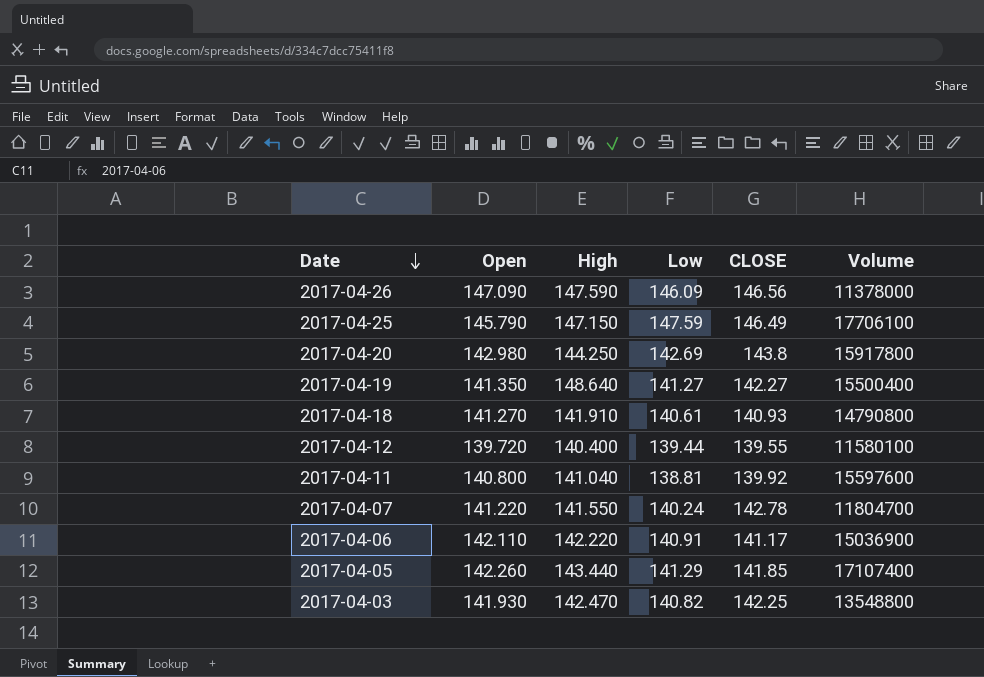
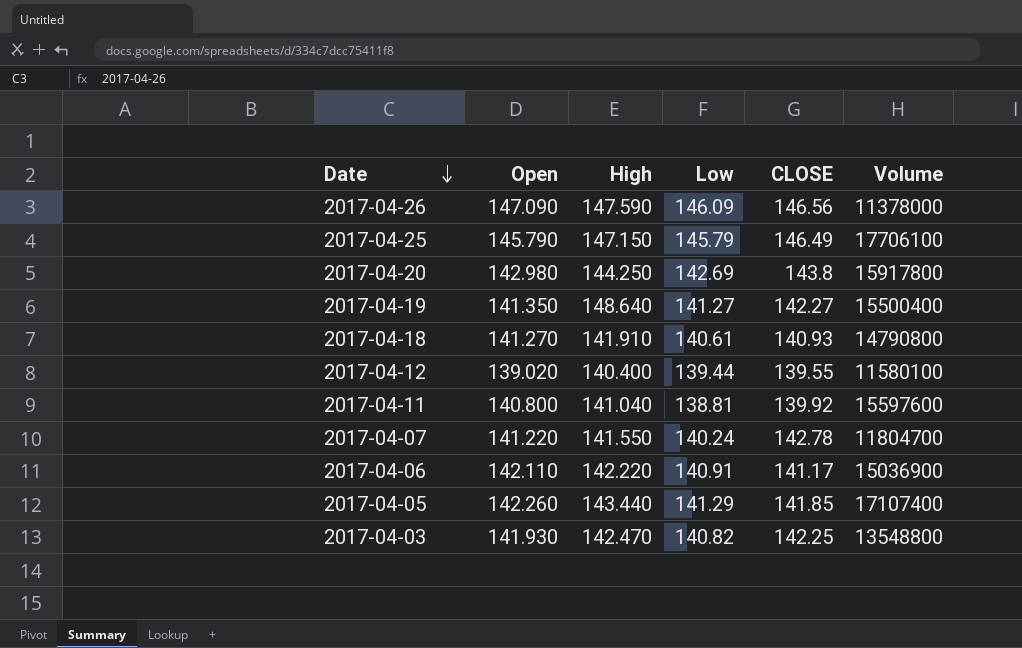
2017-04-25 | Low: 147.59 -> 145.79
2017-04-12 | Open: 139.720 -> 139.020

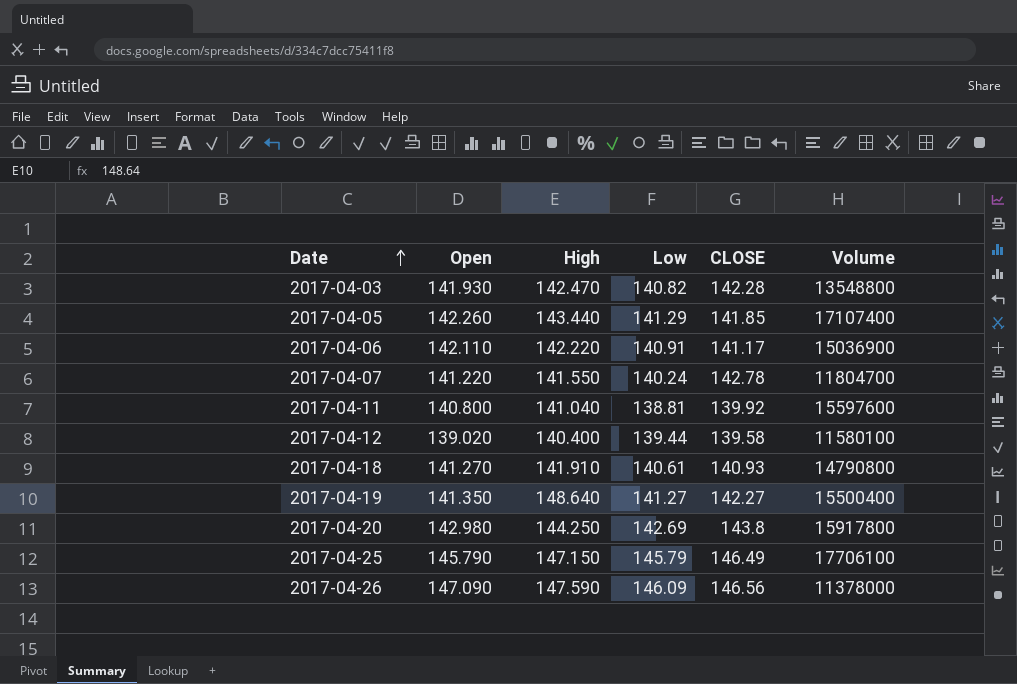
row order: Date descending -> Date ascending
2017-04-03 | CLOSE: 142.25 -> 142.28
2017-04-12 | CLOSE: 139.55 -> 139.58

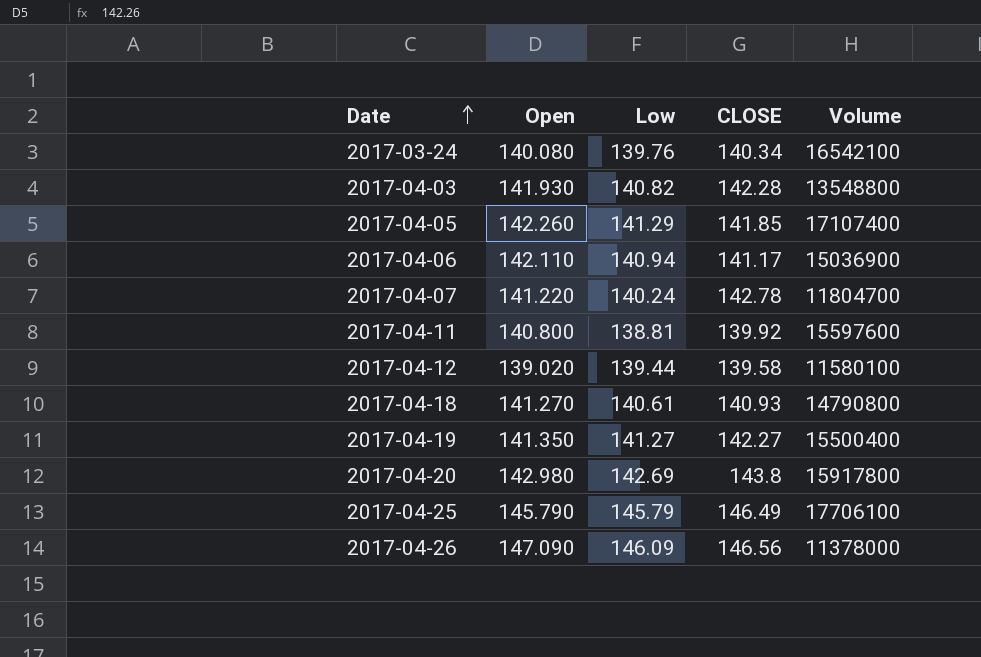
column High | position: 3 -> none
row 2017-03-24: none -> 140.080 | 139.76 | 140.34 | 16542100
2017-04-06 | Low: 140.91 -> 140.94

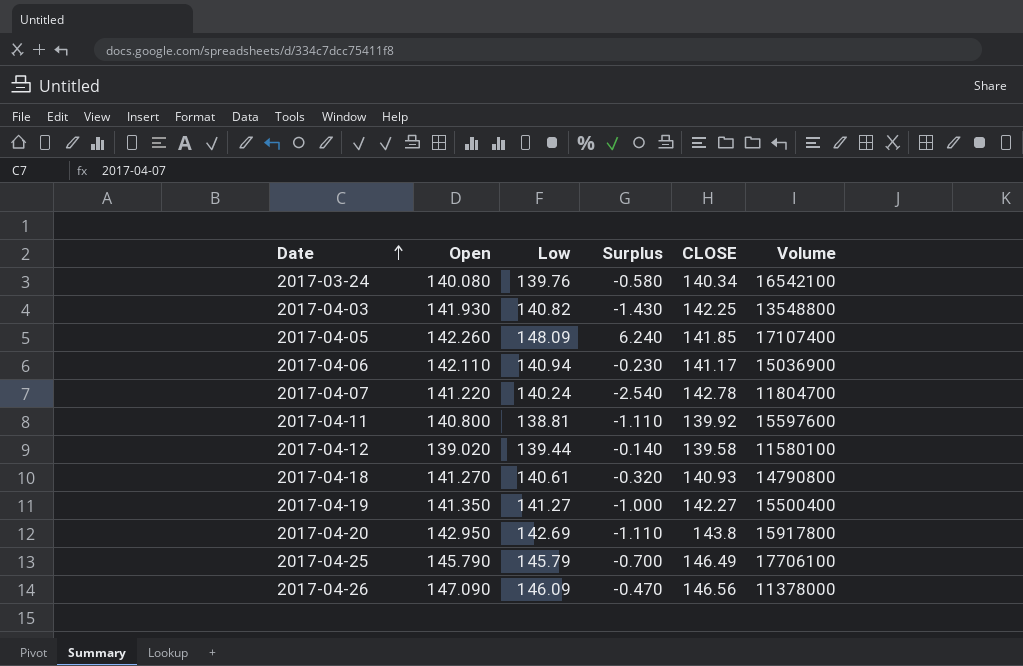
column Surplus | formula: none -> [Low] - [CLOSE]
2017-04-03 | CLOSE: 142.28 -> 142.25
2017-04-05 | Low: 141.29 -> 148.09
2017-04-20 | Open: 142.980 -> 142.950

